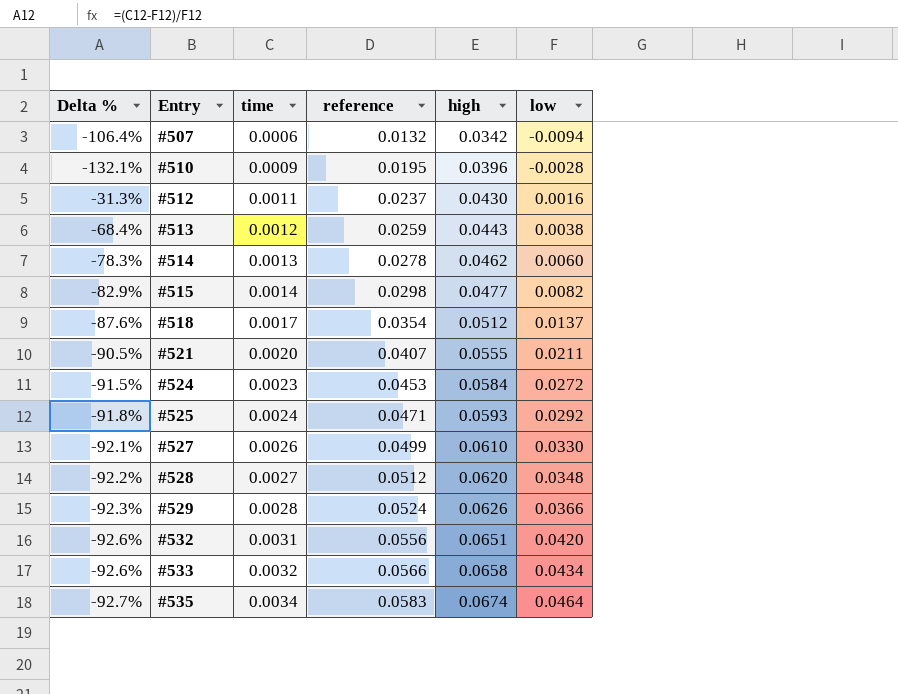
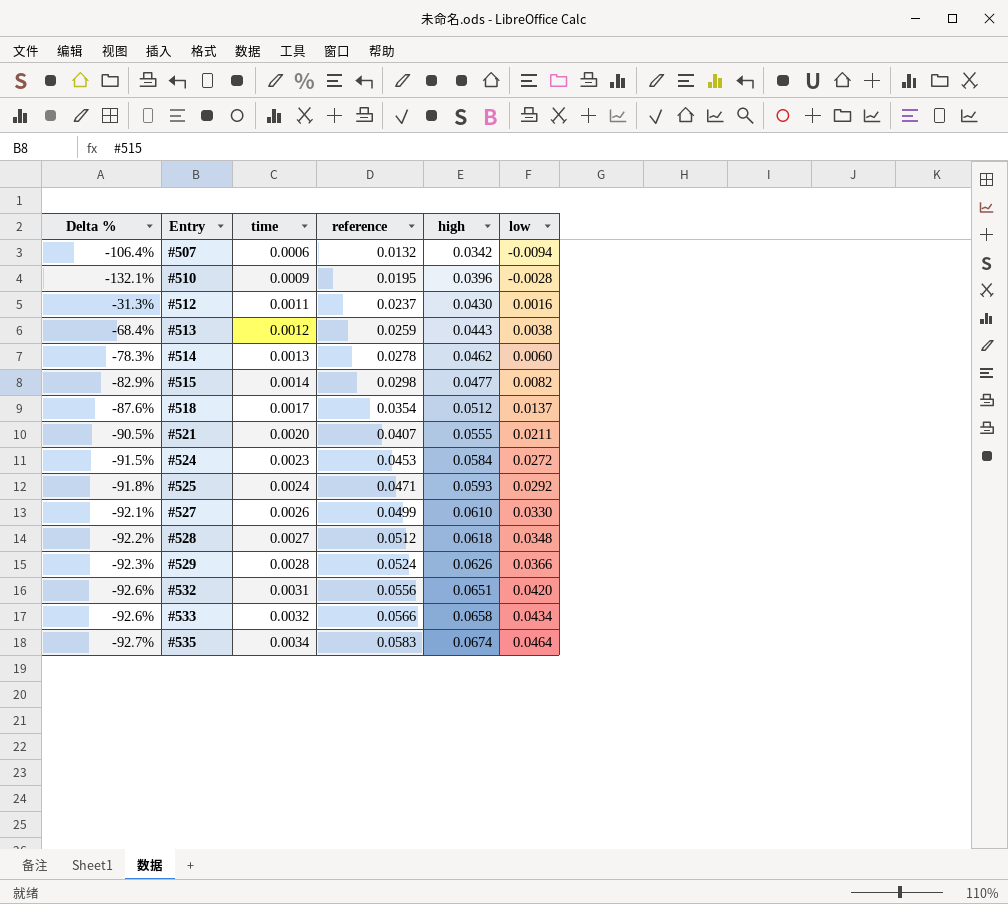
#528 | high: 0.0620 -> 0.0618

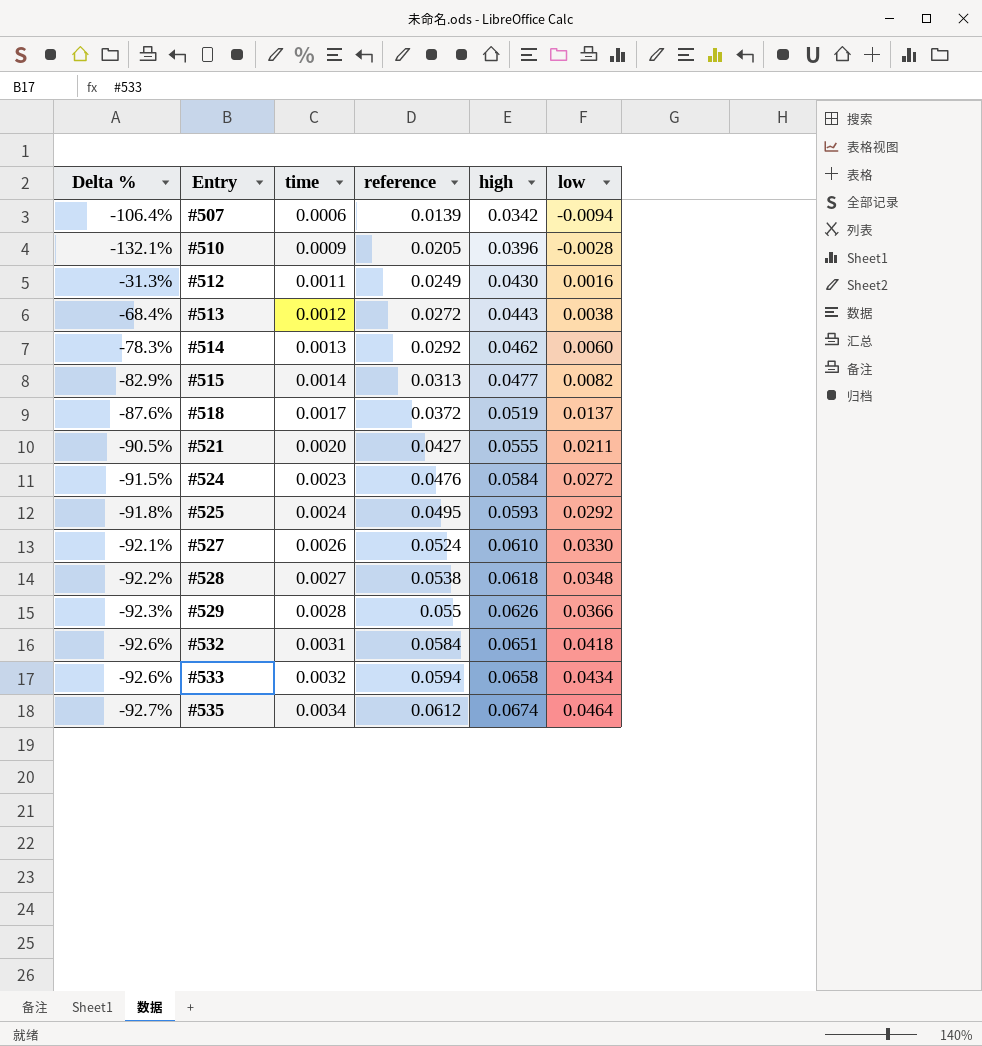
#507 | reference: 0.0132 -> 0.0139
#510 | reference: 0.0195 -> 0.0205
#512 | reference: 0.0237 -> 0.0249
#513 | reference: 0.0259 -> 0.0272
#514 | reference: 0.0278 -> 0.0292
#515 | reference: 0.0298 -> 0.0313
#518 | reference: 0.0354 -> 0.0372
#518 | high: 0.0512 -> 0.0519
#521 | reference: 0.0407 -> 0.0427
#524 | reference: 0.0453 -> 0.0476
#525 | reference: 0.0471 -> 0.0495
#527 | reference: 0.0499 -> 0.0524
#528 | reference: 0.0512 -> 0.0538
#529 | reference: 0.0524 -> 0.055
#532 | reference: 0.0556 -> 0.0584
#532 | low: 0.0420 -> 0.0418
#533 | reference: 0.0566 -> 0.0594
#535 | reference: 0.0583 -> 0.0612

